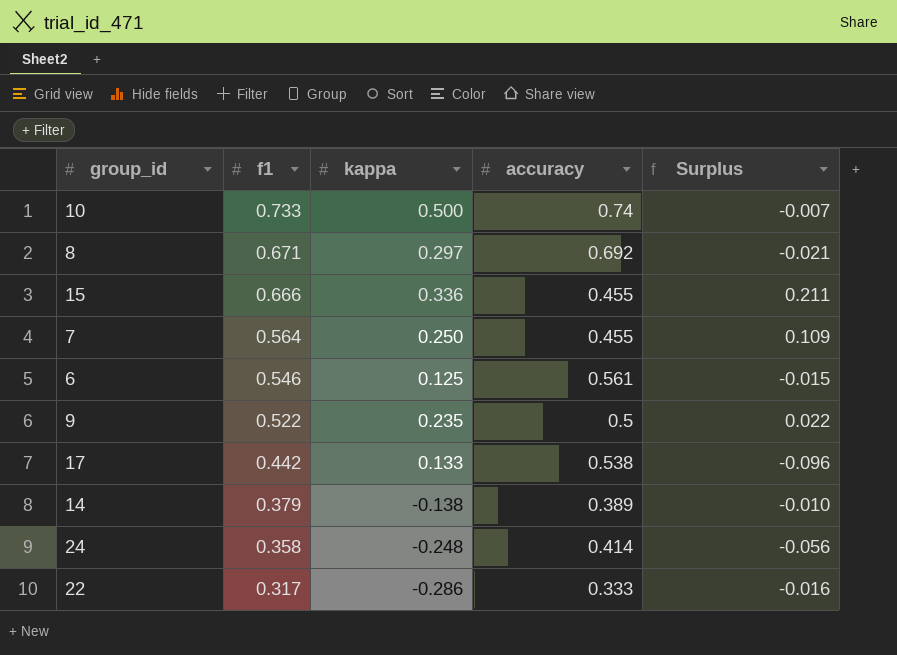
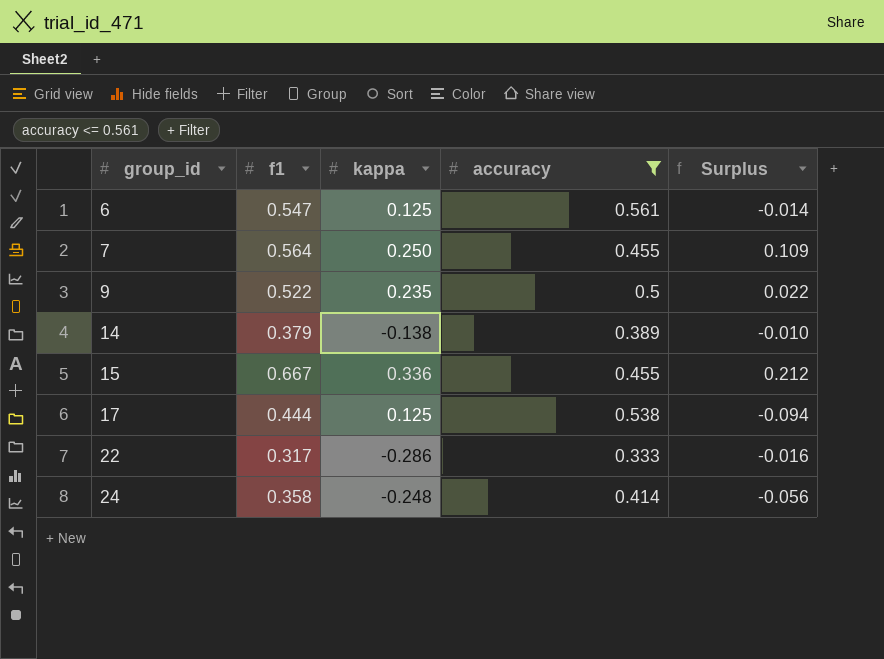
filter: none -> accuracy <= 0.561
row order: f1 descending -> group_id ascending
6 | f1: 0.546 -> 0.547
6 | Surplus: -0.015 -> -0.014
15 | f1: 0.666 -> 0.667
15 | Surplus: 0.211 -> 0.212
17 | f1: 0.442 -> 0.444
17 | kappa: 0.133 -> 0.125
17 | Surplus: -0.096 -> -0.094

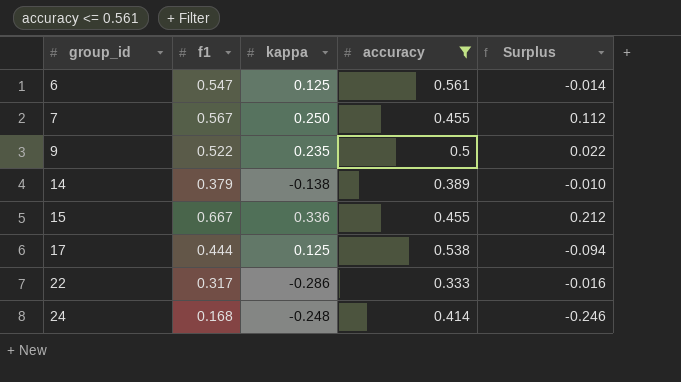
7 | f1: 0.564 -> 0.567
7 | Surplus: 0.109 -> 0.112
24 | f1: 0.358 -> 0.168
24 | Surplus: -0.056 -> -0.246

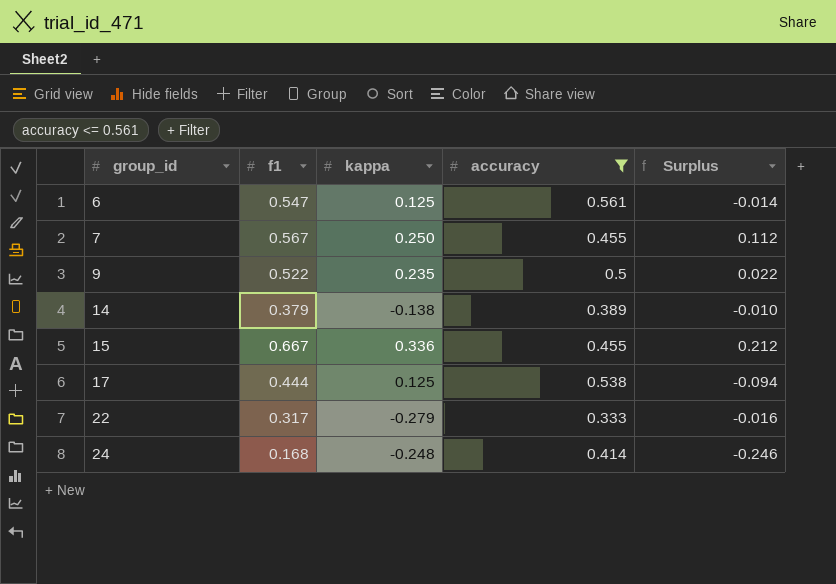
22 | kappa: -0.286 -> -0.279

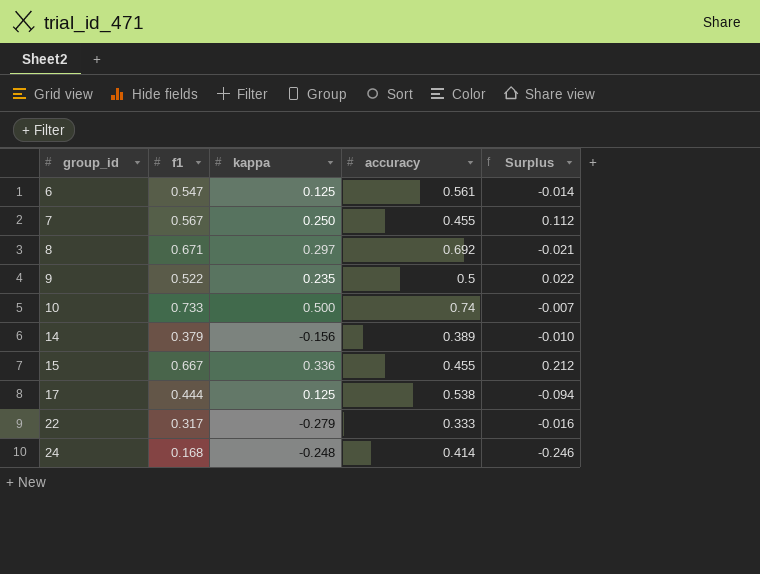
filter: accuracy <= 0.561 -> none
14 | kappa: -0.138 -> -0.156

